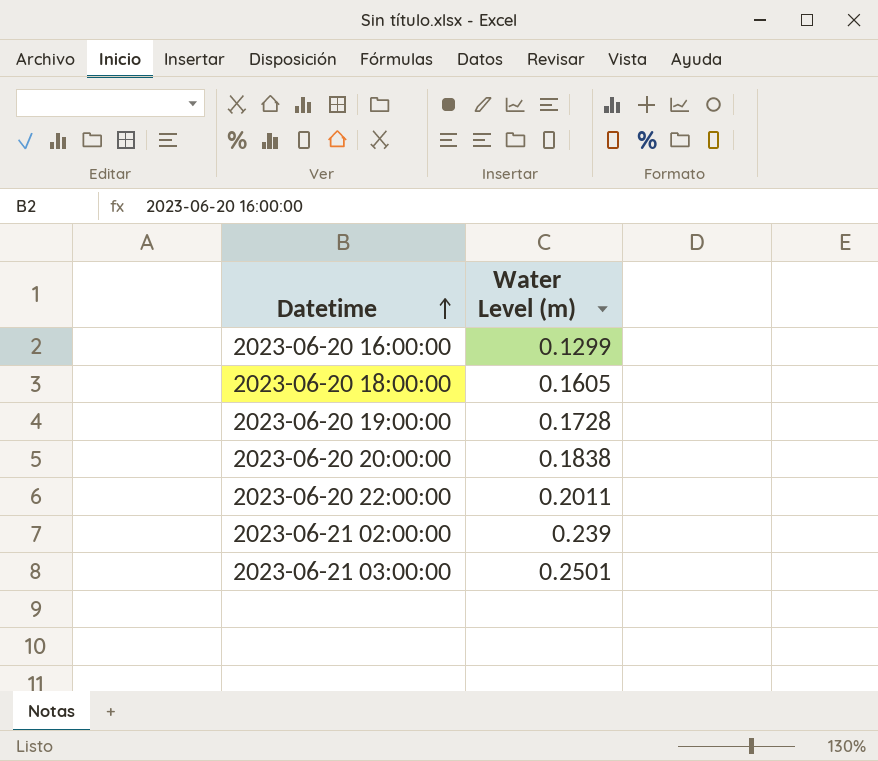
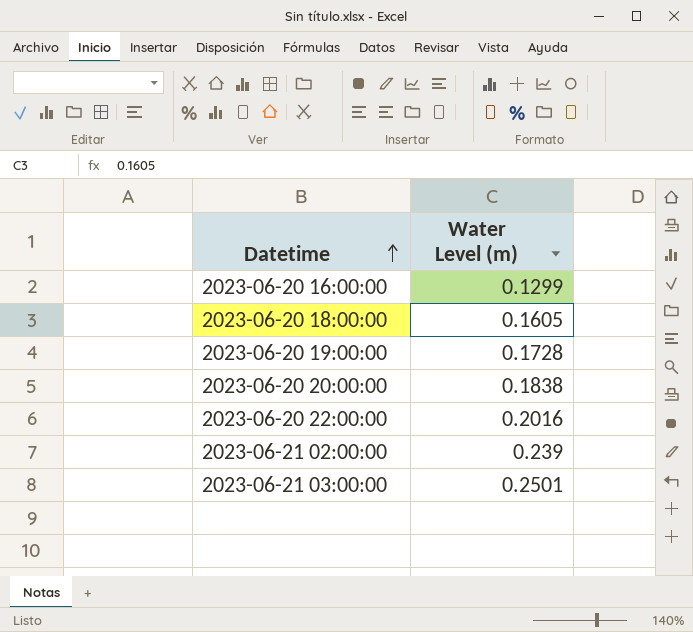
2023-06-20 22:00:00 | Water Level (m): 0.2011 -> 0.2016

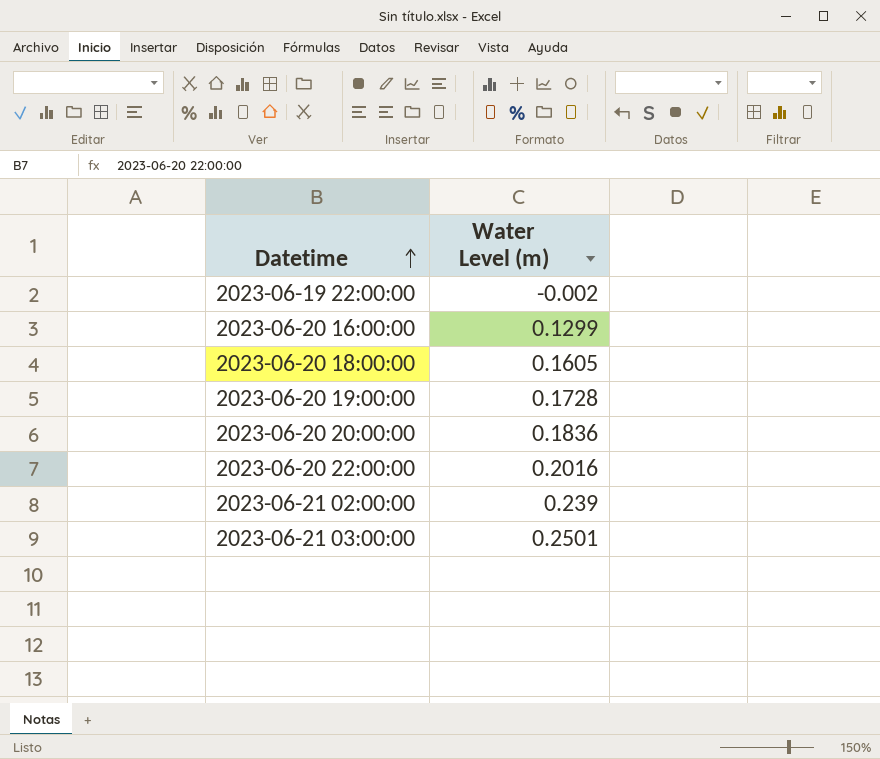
row 2023-06-19 22:00:00: none -> -0.002
2023-06-20 20:00:00 | Water Level (m): 0.1838 -> 0.1836

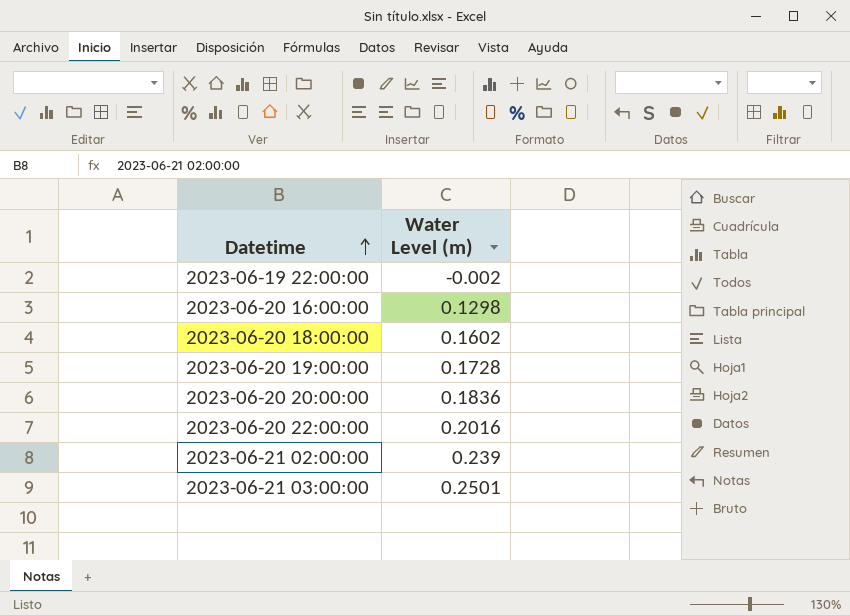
2023-06-20 16:00:00 | Water Level (m): 0.1299 -> 0.1298
2023-06-20 18:00:00 | Water Level (m): 0.1605 -> 0.1602

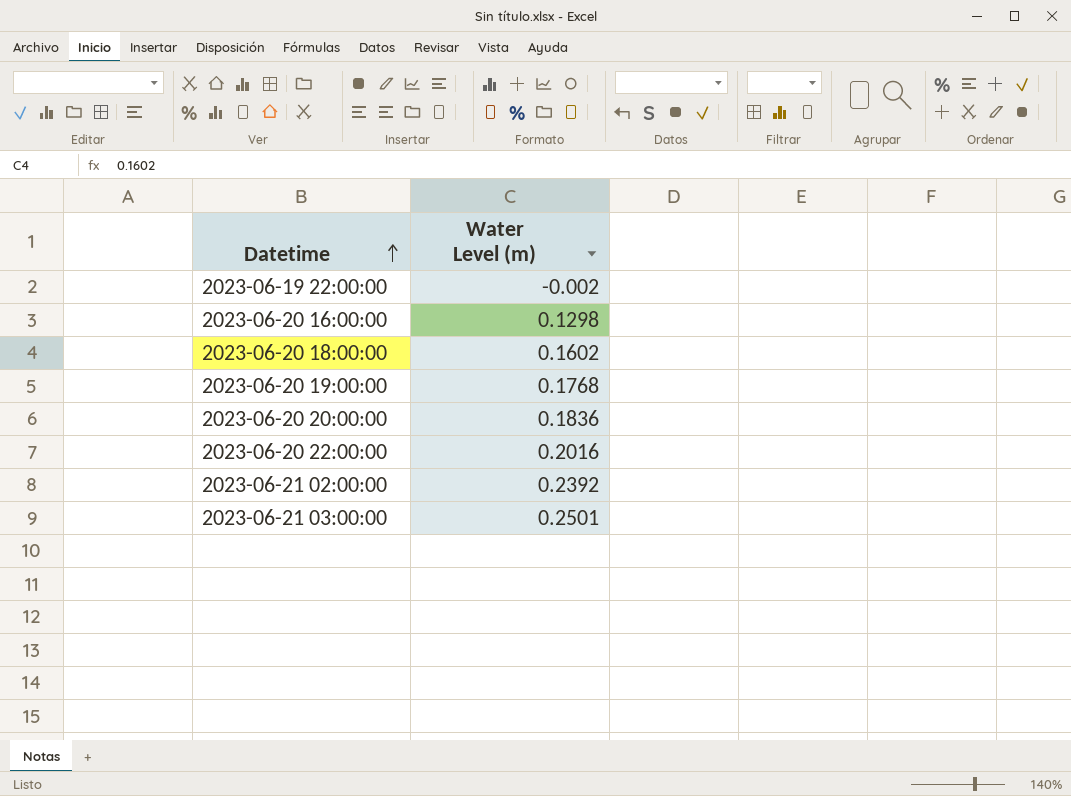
2023-06-20 19:00:00 | Water Level (m): 0.1728 -> 0.1768
2023-06-21 02:00:00 | Water Level (m): 0.239 -> 0.2392

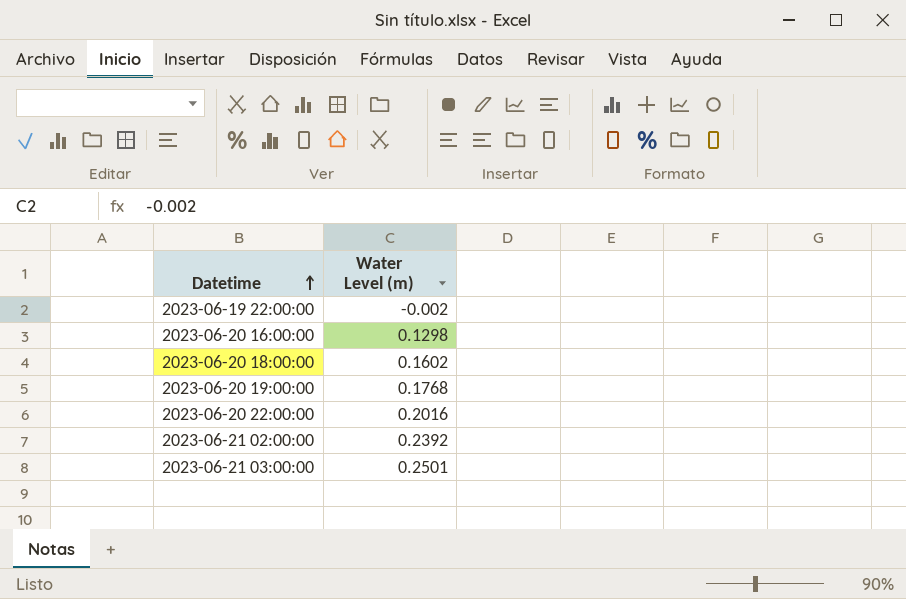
row 2023-06-20 20:00:00: 0.1836 -> none

